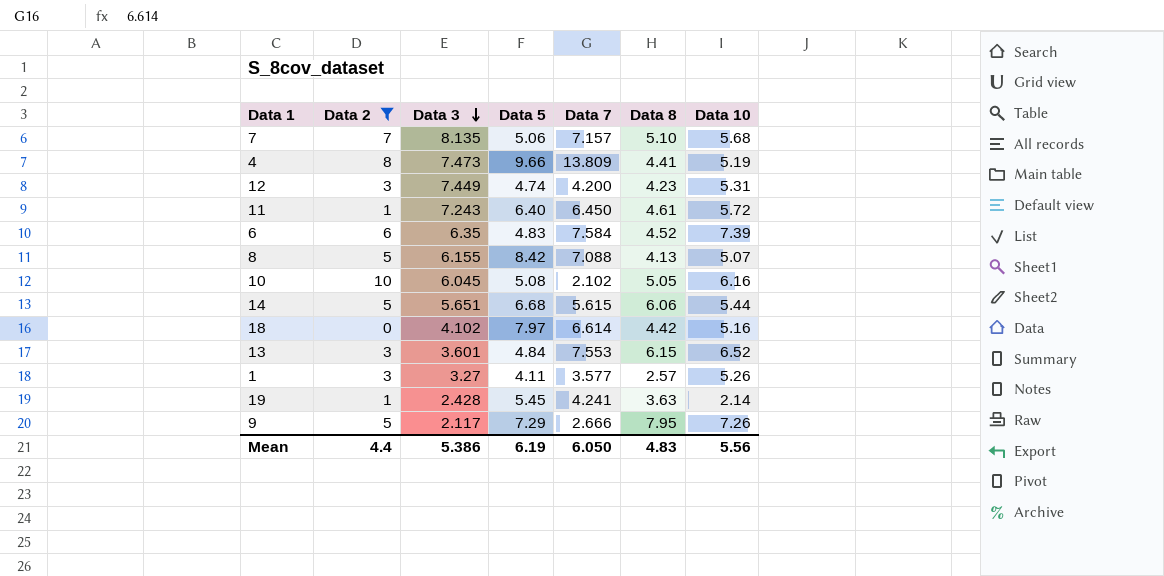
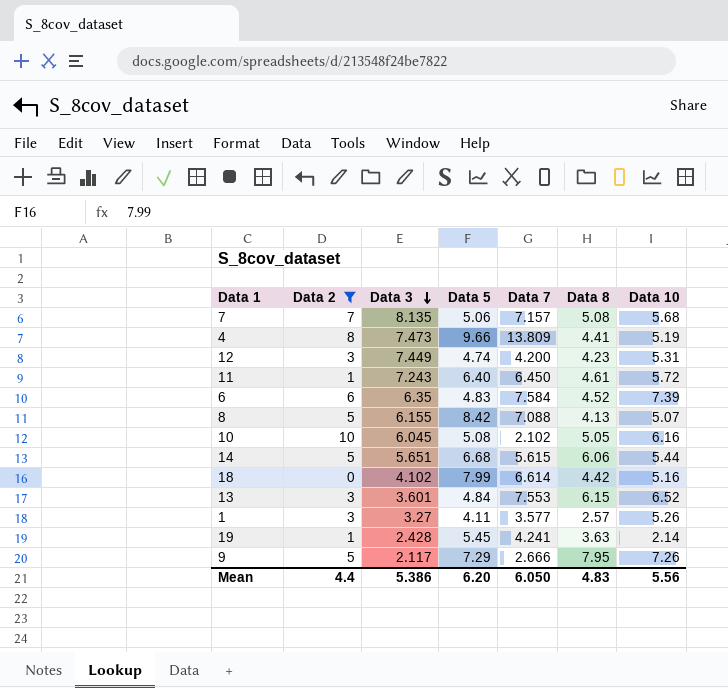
7 | Data 8: 5.10 -> 5.08
18 | Data 5: 7.97 -> 7.99
Mean | Data 5: 6.19 -> 6.20

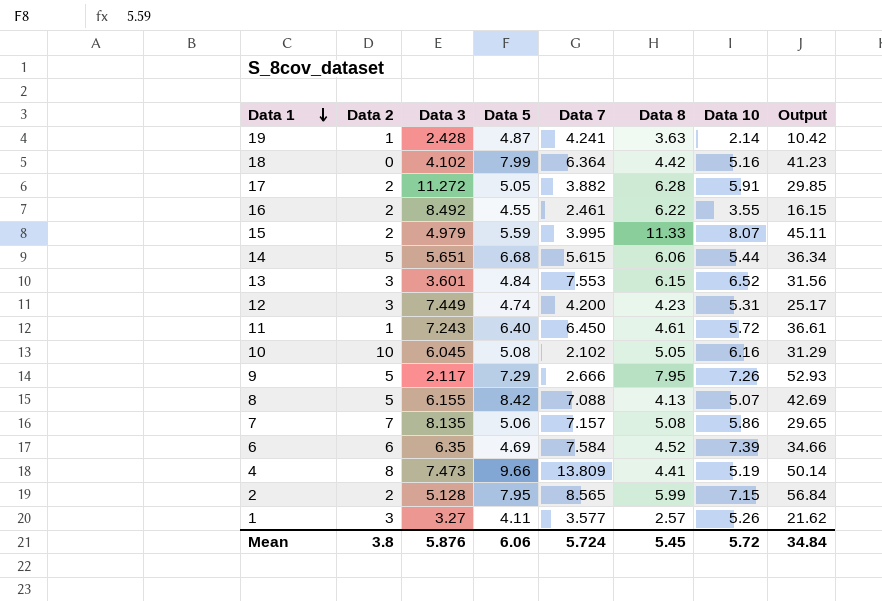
filter: Data 2 != 2 -> none
row order: Data 3 descending -> Data 1 descending
column Output | formula: none -> [Data 5] * [Data 10]
19 | Data 5: 5.45 -> 4.87
18 | Data 7: 6.614 -> 6.364
7 | Data 10: 5.68 -> 5.86
6 | Data 5: 4.83 -> 4.69
Mean | Data 2: 4.4 -> 3.8
Mean | Data 3: 5.386 -> 5.876
Mean | Data 5: 6.20 -> 6.06
Mean | Data 7: 6.050 -> 5.724
Mean | Data 8: 4.83 -> 5.45
Mean | Data 10: 5.56 -> 5.72

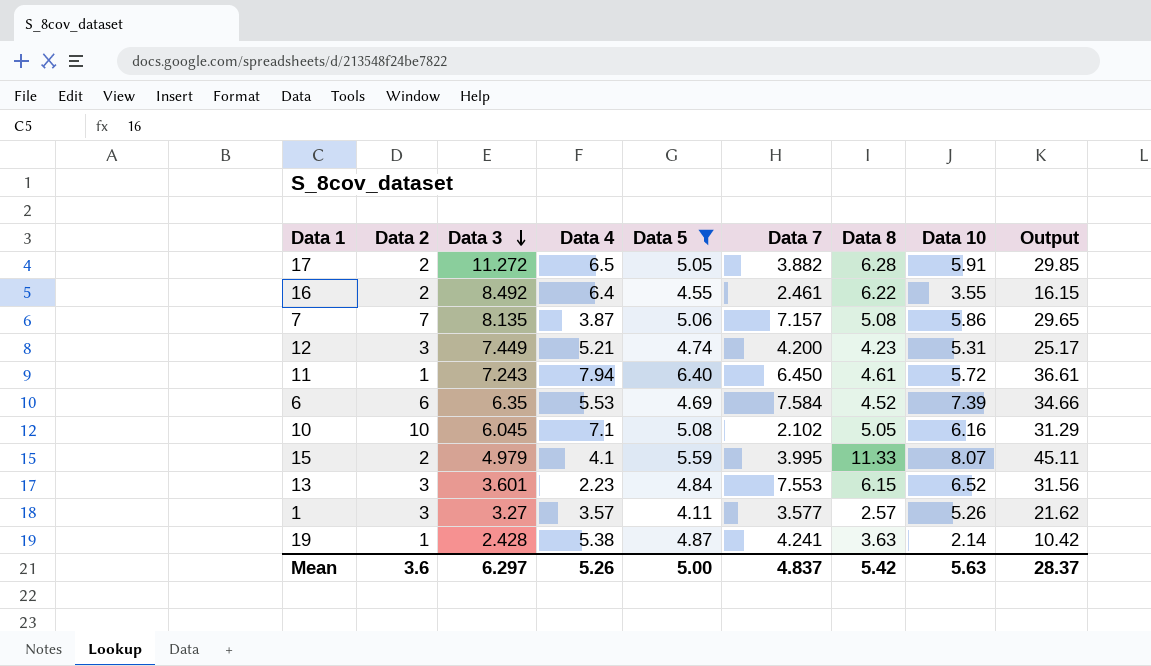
filter: none -> Data 5 <= 6.40
row order: Data 1 descending -> Data 3 descending
column Data 4 | position: none -> 4
Mean | Data 2: 3.8 -> 3.6
Mean | Data 3: 5.876 -> 6.297
Mean | Data 5: 6.06 -> 5.00
Mean | Data 7: 5.724 -> 4.837
Mean | Data 8: 5.45 -> 5.42
Mean | Data 10: 5.72 -> 5.63
Mean | Output: 34.84 -> 28.37

